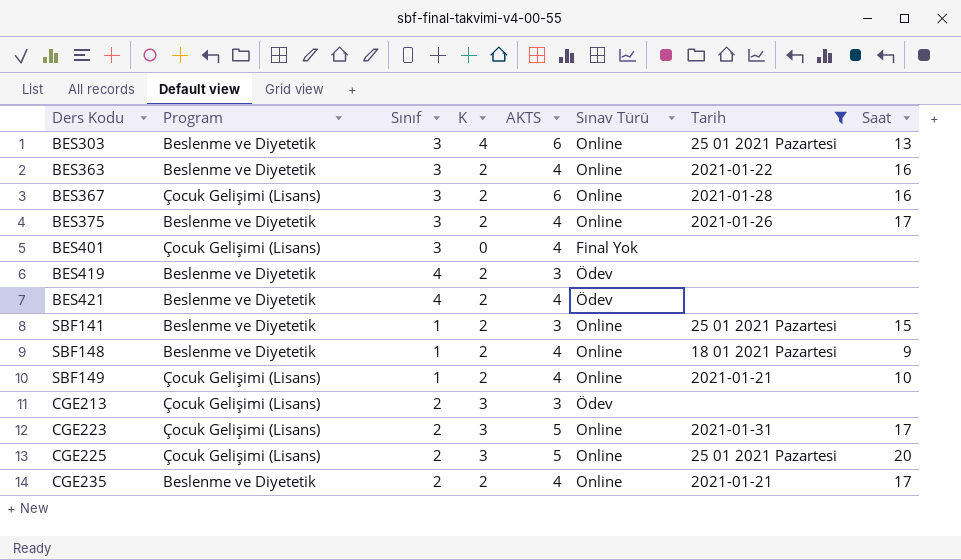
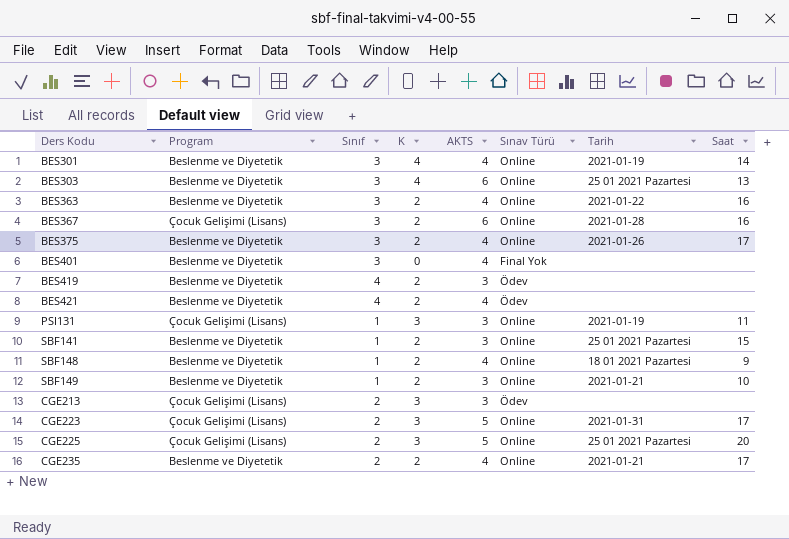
filter: Tarih != 2021-01-19 -> none
BES401 | Program: Çocuk Gelişimi (Lisans) -> Beslenme ve Diyetetik
SBF149 | Program: Çocuk Gelişimi (Lisans) -> Beslenme ve Diyetetik
SBF149 | AKTS: 4 -> 3

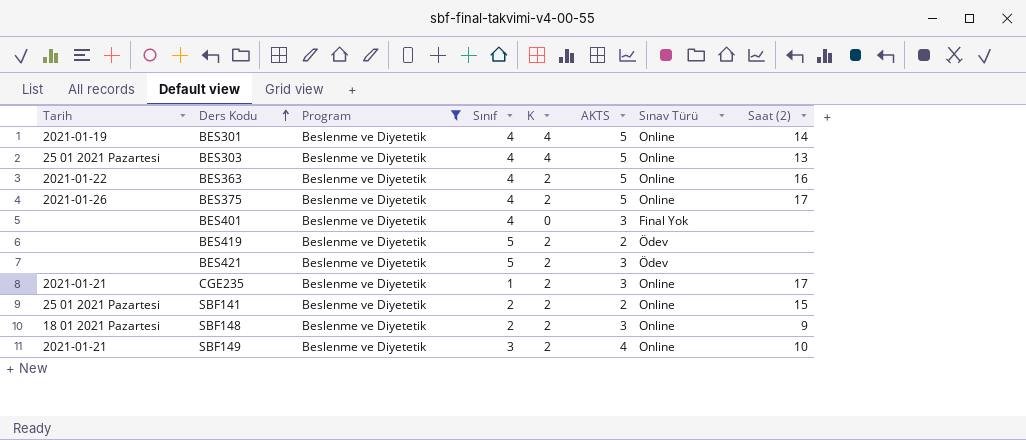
filter: none -> Program = Beslenme ve Diyetetik
row order: none -> Ders Kodu ascending
column Tarih | position: 7 -> 1
column name: Saat -> Saat (2)
BES301 | Sınıf: 3 -> 4
BES301 | AKTS: 4 -> 5
BES303 | Sınıf: 3 -> 4
BES303 | AKTS: 6 -> 5
BES363 | Sınıf: 3 -> 4
BES363 | AKTS: 4 -> 5
BES375 | Sınıf: 3 -> 4
BES375 | AKTS: 4 -> 5
BES401 | Sınıf: 3 -> 4
BES401 | AKTS: 4 -> 3
BES419 | Sınıf: 4 -> 5
BES419 | AKTS: 3 -> 2
BES421 | Sınıf: 4 -> 5
BES421 | AKTS: 4 -> 3
CGE235 | Sınıf: 2 -> 1
CGE235 | AKTS: 4 -> 3
SBF141 | Sınıf: 1 -> 2
SBF141 | AKTS: 3 -> 2
SBF148 | Sınıf: 1 -> 2
SBF148 | AKTS: 4 -> 3
SBF149 | Sınıf: 1 -> 3
SBF149 | AKTS: 3 -> 4

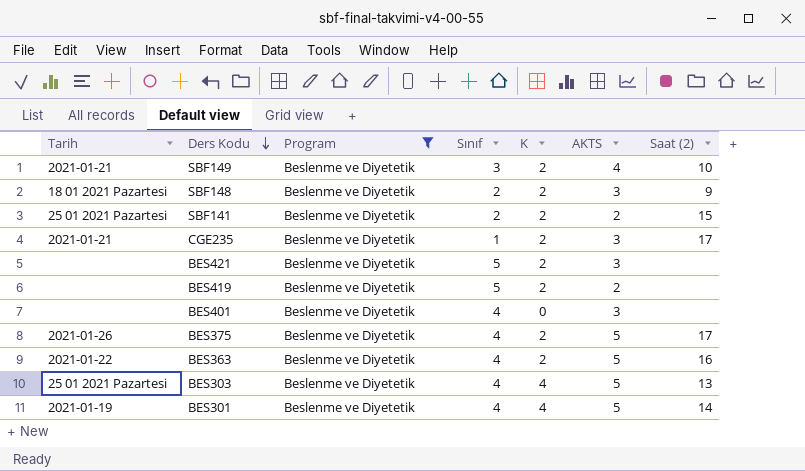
row order: Ders Kodu ascending -> Ders Kodu descending
column Sınav Türü | position: 7 -> none

